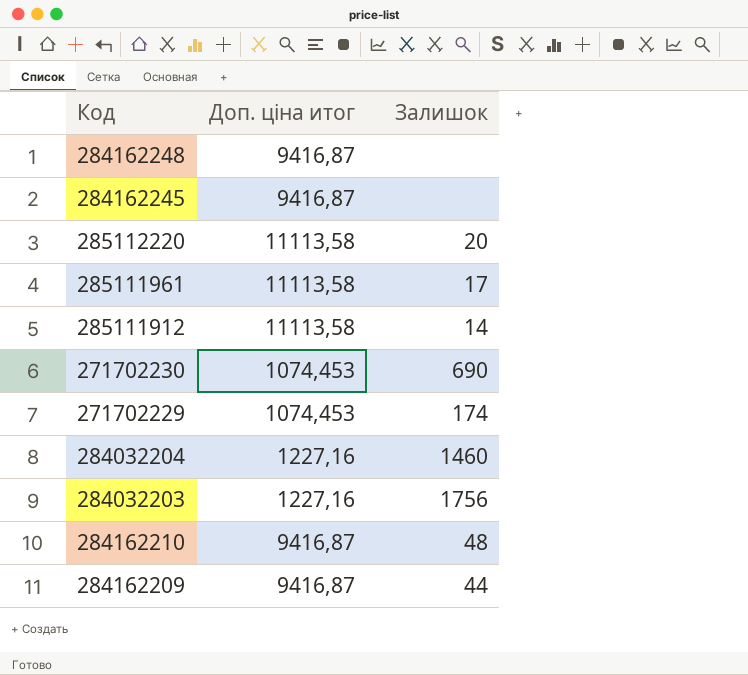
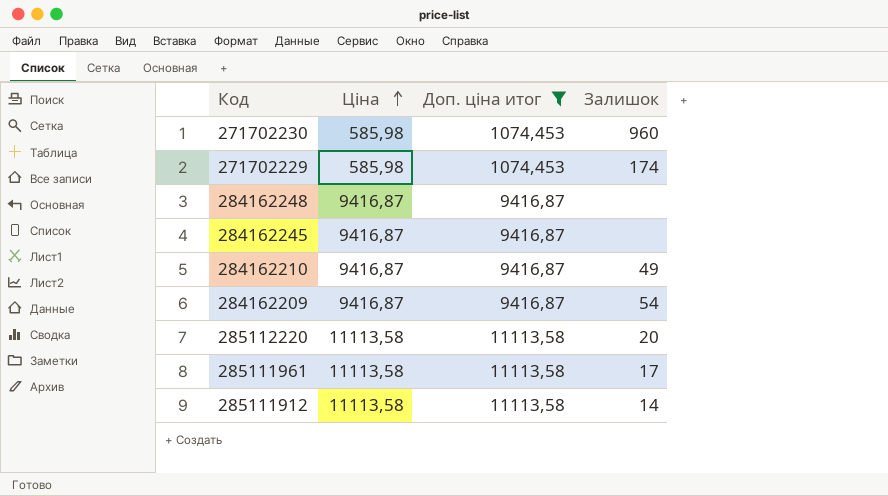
filter: none -> Доп. ціна итог != 1227,16
row order: none -> Ціна ascending
column Ціна | position: none -> 2
271702230 | Залишок: 690 -> 960
284162210 | Залишок: 48 -> 49
284162209 | Залишок: 44 -> 54

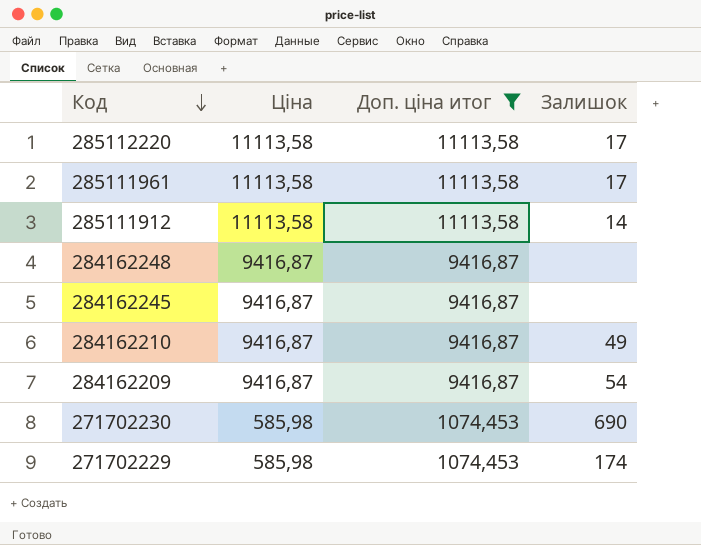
row order: Ціна ascending -> Код descending
285112220 | Залишок: 20 -> 17
271702230 | Залишок: 960 -> 690

